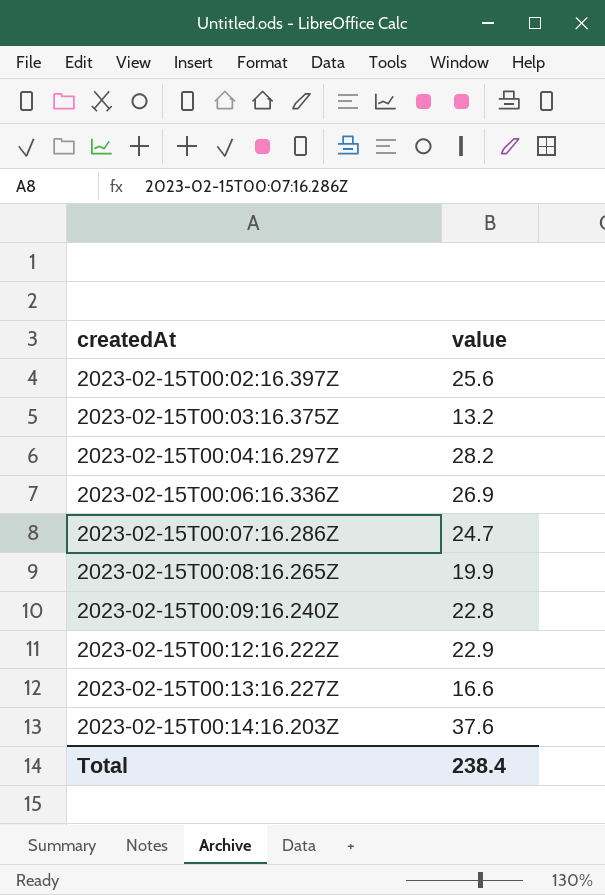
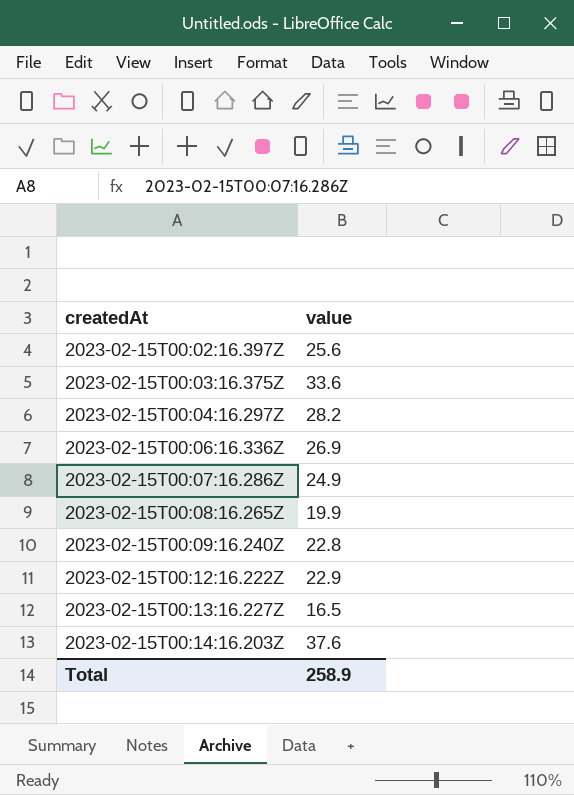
2023-02-15T00:03:16.375Z | value: 13.2 -> 33.6
2023-02-15T00:07:16.286Z | value: 24.7 -> 24.9
2023-02-15T00:13:16.227Z | value: 16.6 -> 16.5
Total | value: 238.4 -> 258.9

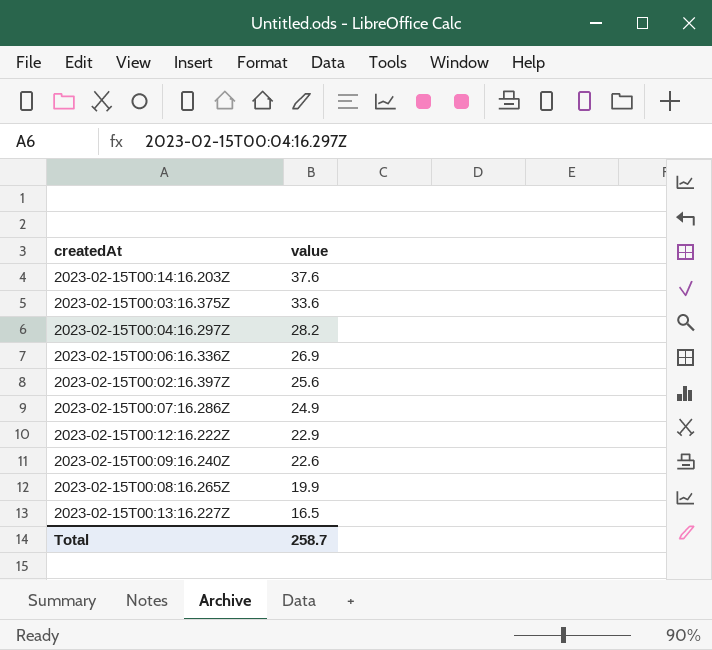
row order: createdAt ascending -> value descending
2023-02-15T00:09:16.240Z | value: 22.8 -> 22.6
Total | value: 258.9 -> 258.7

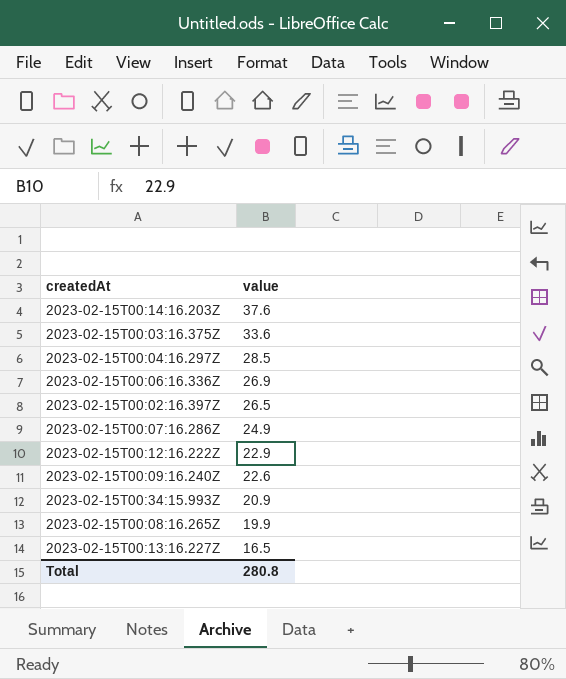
2023-02-15T00:04:16.297Z | value: 28.2 -> 28.5
2023-02-15T00:02:16.397Z | value: 25.6 -> 26.5
row 2023-02-15T00:34:15.993Z: none -> 20.9
Total | value: 258.7 -> 280.8

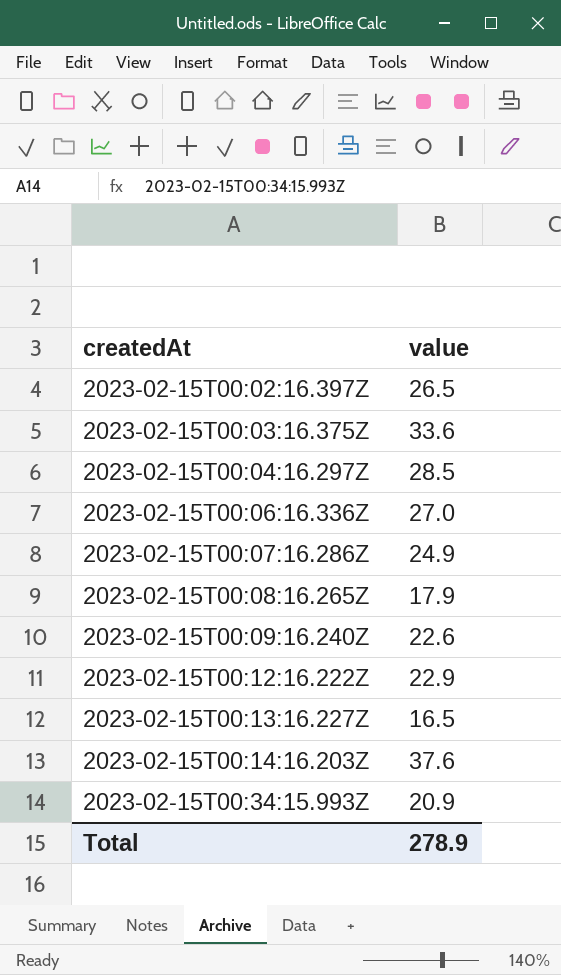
row order: value descending -> createdAt ascending
2023-02-15T00:06:16.336Z | value: 26.9 -> 27.0
2023-02-15T00:08:16.265Z | value: 19.9 -> 17.9
Total | value: 280.8 -> 278.9

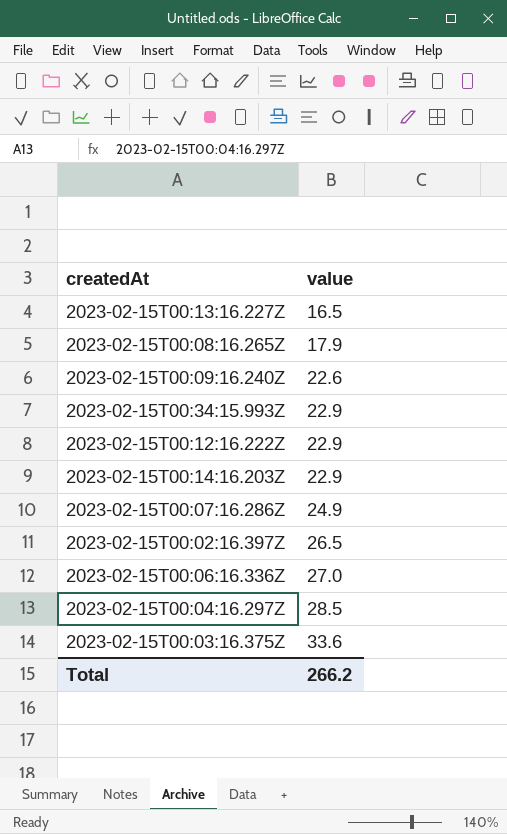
row order: createdAt ascending -> value ascending
2023-02-15T00:34:15.993Z | value: 20.9 -> 22.9
2023-02-15T00:14:16.203Z | value: 37.6 -> 22.9
Total | value: 278.9 -> 266.2

